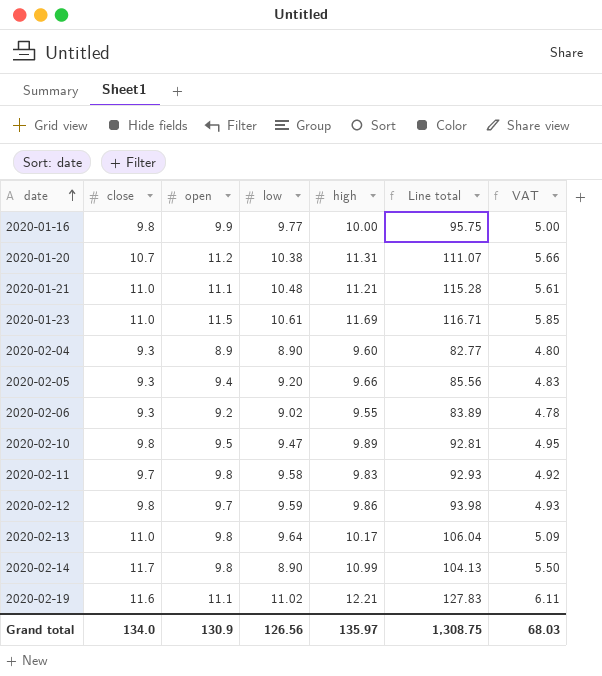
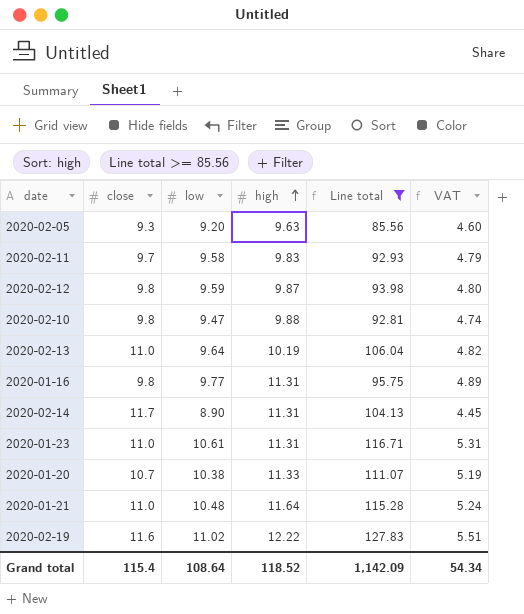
filter: none -> Line total >= 85.56
row order: date ascending -> high ascending
column open | position: 3 -> none
column VAT | formula: [high] * 0.5 -> [low] * 0.5
2020-02-05 | high: 9.66 -> 9.63
2020-02-12 | high: 9.86 -> 9.87
2020-02-10 | high: 9.89 -> 9.88
2020-02-13 | high: 10.17 -> 10.19
2020-01-16 | high: 10.00 -> 11.31
2020-02-14 | high: 10.99 -> 11.31
2020-01-23 | high: 11.69 -> 11.31
2020-01-20 | high: 11.31 -> 11.33
2020-01-21 | high: 11.21 -> 11.64
2020-02-19 | high: 12.21 -> 12.22
Grand total | close: 134.0 -> 115.4
Grand total | low: 126.56 -> 108.64
Grand total | high: 135.97 -> 118.52
Grand total | Line total: 1,308.75 -> 1,142.09
Grand total | VAT: 68.03 -> 54.34

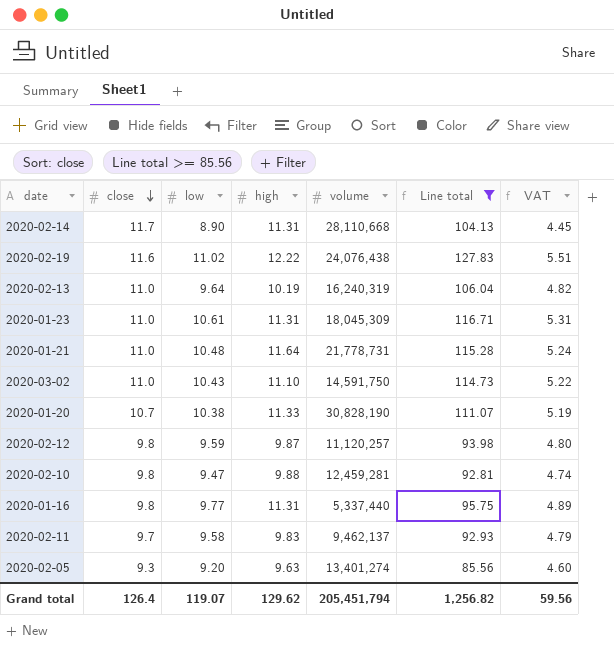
row order: high ascending -> close descending
column volume | position: none -> 5
row 2020-03-02: none -> 11.0 | 10.43 | 11.10 | 14,591,750 | 114.73 | 5.22
Grand total | close: 115.4 -> 126.4
Grand total | low: 108.64 -> 119.07
Grand total | high: 118.52 -> 129.62
Grand total | Line total: 1,142.09 -> 1,256.82
Grand total | VAT: 54.34 -> 59.56

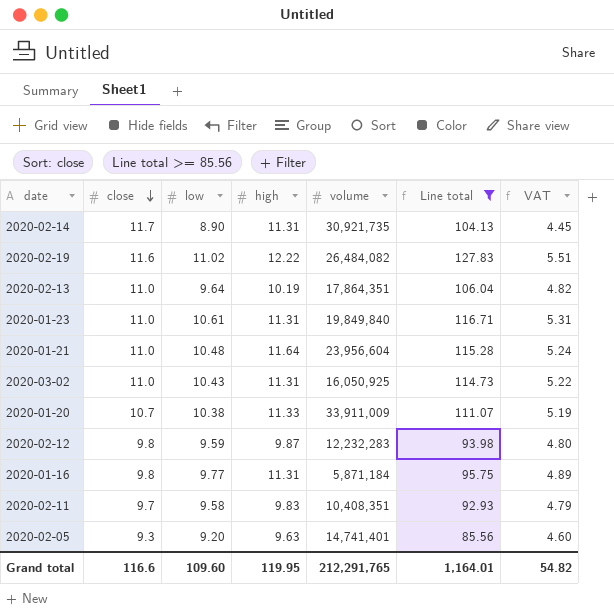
row 2020-02-10: 9.8 | 9.47 | 9.88 | 12,459,281 | 92.81 | 4.74 -> none
2020-02-14 | volume: 28,110,668 -> 30,921,735
2020-02-19 | volume: 24,076,438 -> 26,484,082
2020-02-13 | volume: 16,240,319 -> 17,864,351
2020-01-23 | volume: 18,045,309 -> 19,849,840
2020-01-21 | volume: 21,778,731 -> 23,956,604
2020-03-02 | high: 11.10 -> 11.31
2020-03-02 | volume: 14,591,750 -> 16,050,925
2020-01-20 | volume: 30,828,190 -> 33,911,009
2020-02-12 | volume: 11,120,257 -> 12,232,283
2020-01-16 | volume: 5,337,440 -> 5,871,184
2020-02-11 | volume: 9,462,137 -> 10,408,351
2020-02-05 | volume: 13,401,274 -> 14,741,401
Grand total | close: 126.4 -> 116.6
Grand total | low: 119.07 -> 109.60
Grand total | high: 129.62 -> 119.95
Grand total | volume: 205,451,794 -> 212,291,765
Grand total | Line total: 1,256.82 -> 1,164.01
Grand total | VAT: 59.56 -> 54.82

